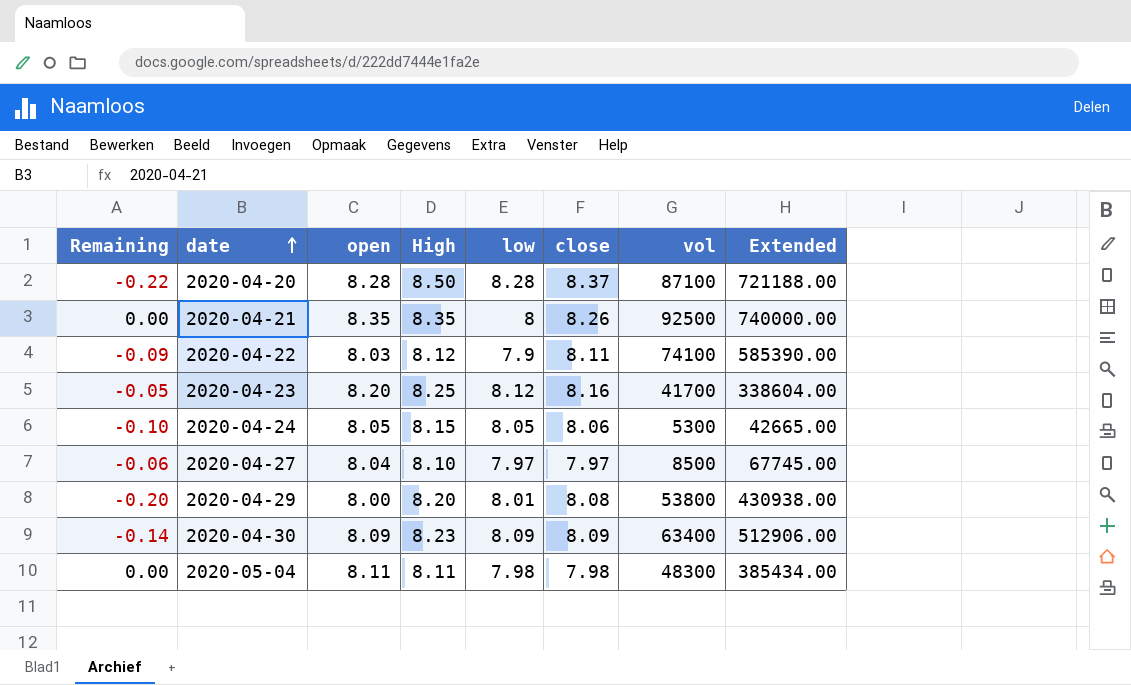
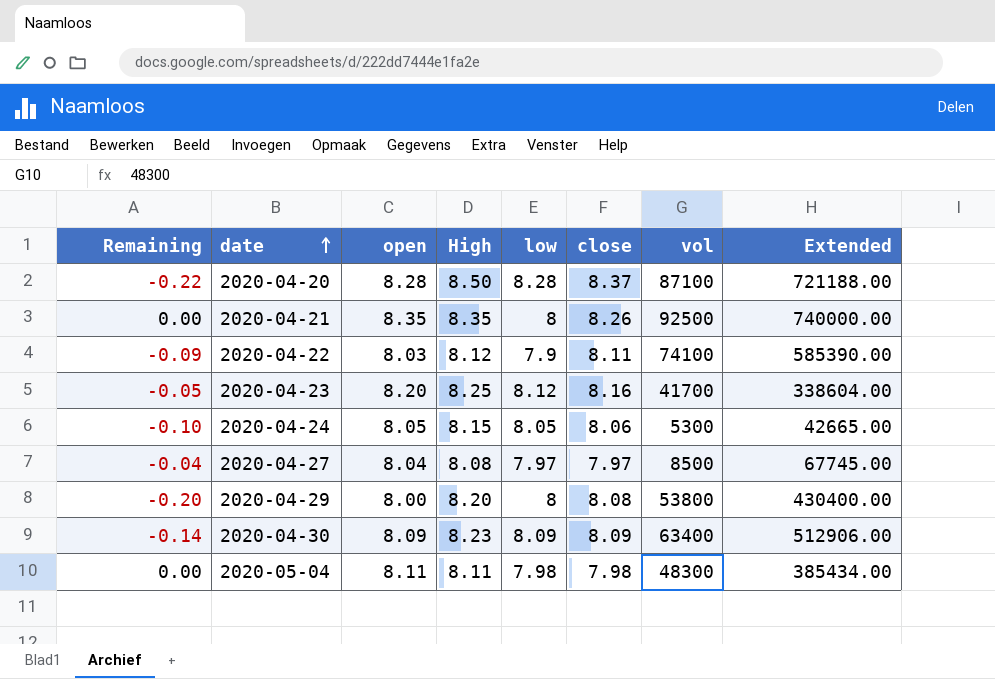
2020-04-27 | Remaining: -0.06 -> -0.04
2020-04-27 | High: 8.10 -> 8.08
2020-04-29 | low: 8.01 -> 8
2020-04-29 | Extended: 430938.00 -> 430400.00

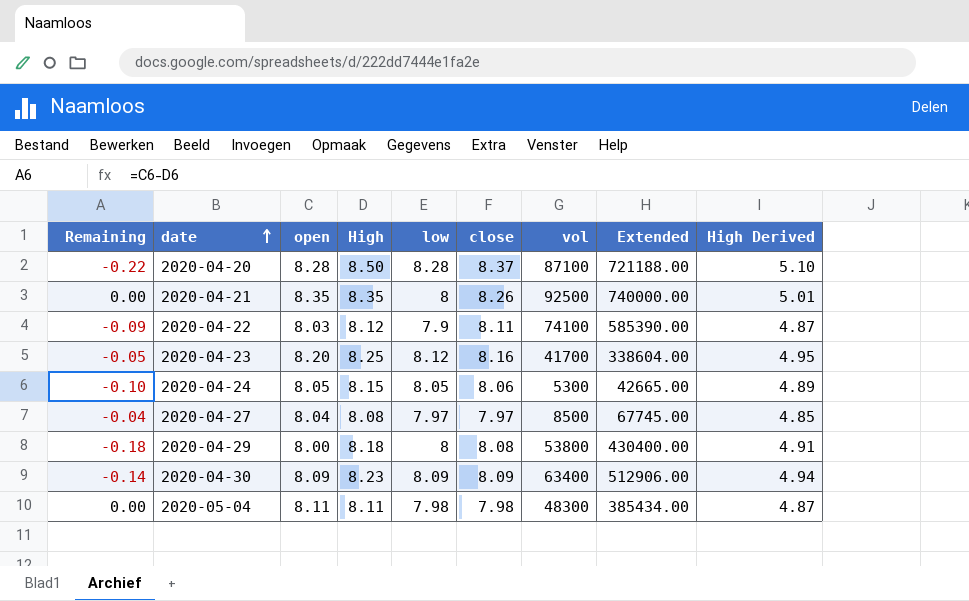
column High Derived | formula: none -> [High] * 0.6
2020-04-29 | Remaining: -0.20 -> -0.18
2020-04-29 | High: 8.20 -> 8.18

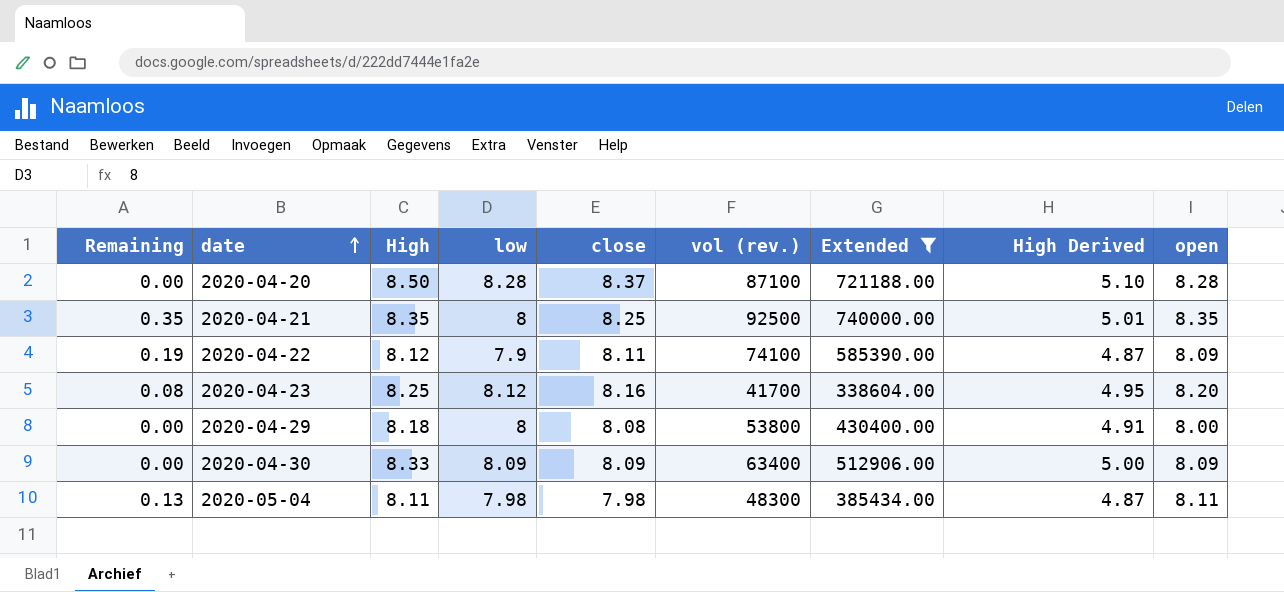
filter: none -> Extended >= 338604.00
column Remaining | formula: [open] - [High] -> [open] - [low]
column name: vol -> vol (rev.)
column open | position: 3 -> 9
2020-04-21 | close: 8.26 -> 8.25
2020-04-22 | open: 8.03 -> 8.09
2020-04-30 | High: 8.23 -> 8.33
2020-04-30 | High Derived: 4.94 -> 5.00

